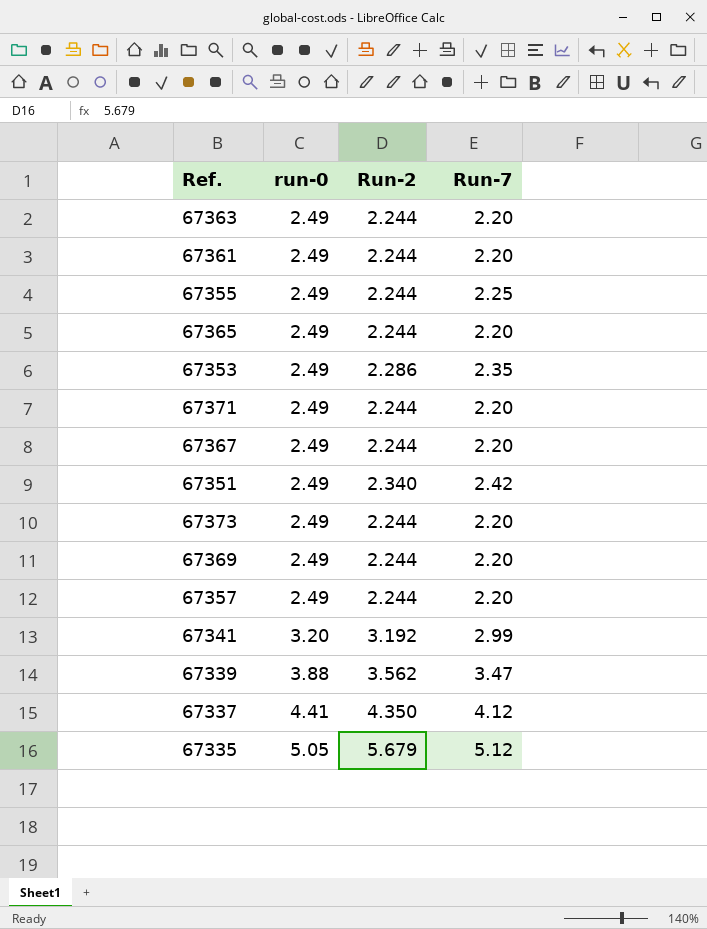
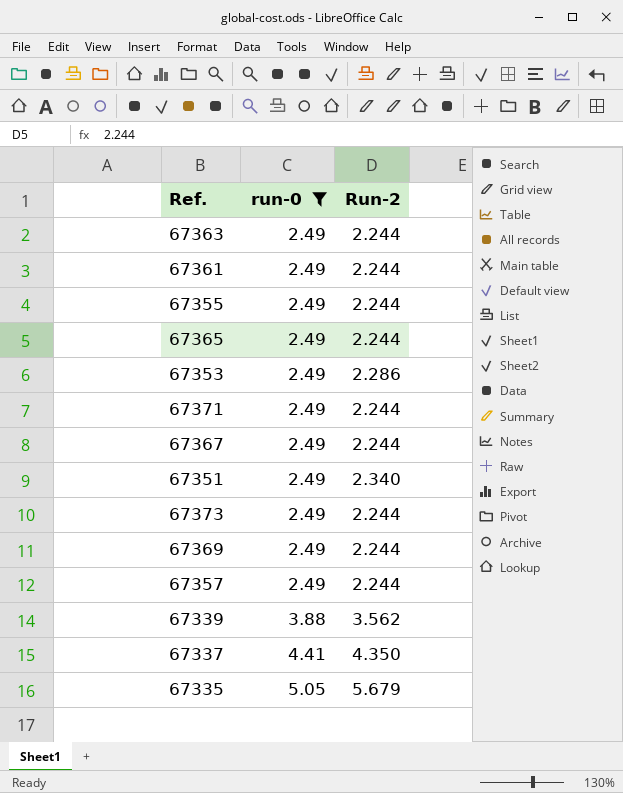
filter: none -> run-0 != 3.20
column Run-7 | position: 4 -> none

